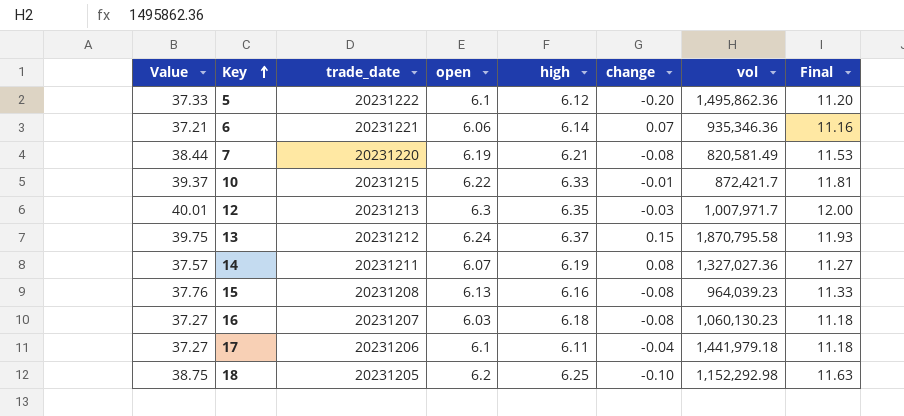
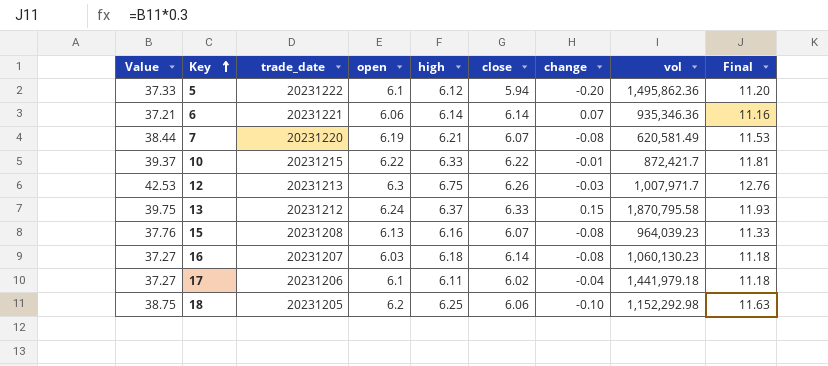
column close | position: none -> 6
row 14: 37.57 | 20231211 | 6.07 | 6.19 | 0.08 | 1,327,027.36 | 11.27 -> none
7 | vol: 820,581.49 -> 620,581.49
12 | Value: 40.01 -> 42.53
12 | high: 6.35 -> 6.75
12 | Final: 12.00 -> 12.76

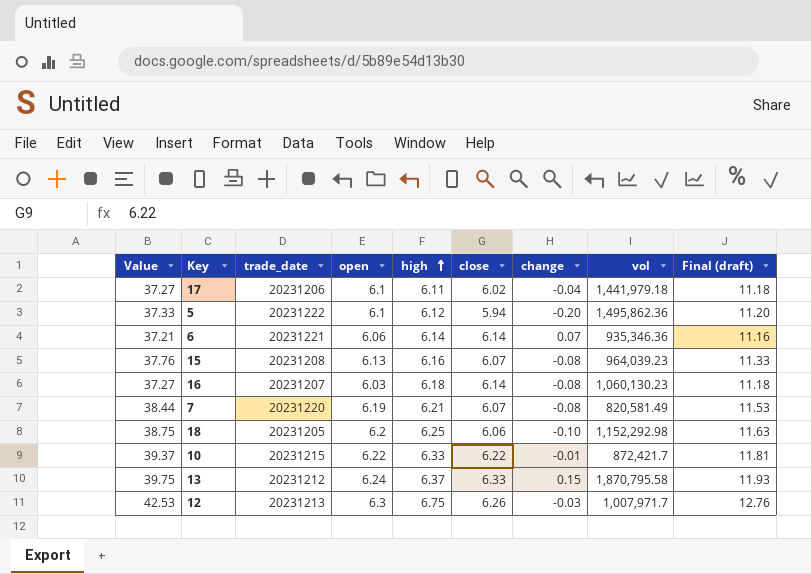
row order: Key ascending -> high ascending
column name: Final -> Final (draft)
7 | vol: 620,581.49 -> 820,581.49

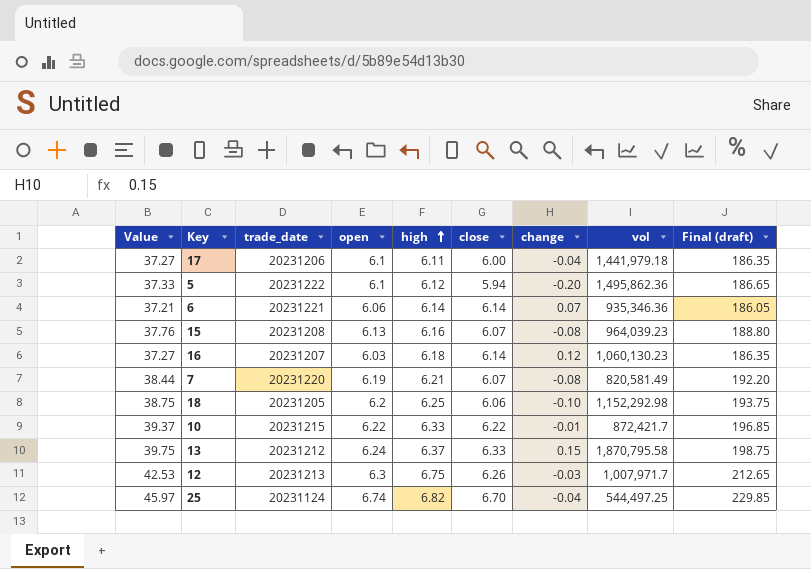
column Final (draft) | formula: [Value] * 0.3 -> [Value] * 5
17 | close: 6.02 -> 6.00
16 | change: -0.08 -> 0.12
row 25: none -> 45.97 | 20231124 | 6.74 | 6.82 | 6.70 | -0.04 | 544,497.25 | 229.85

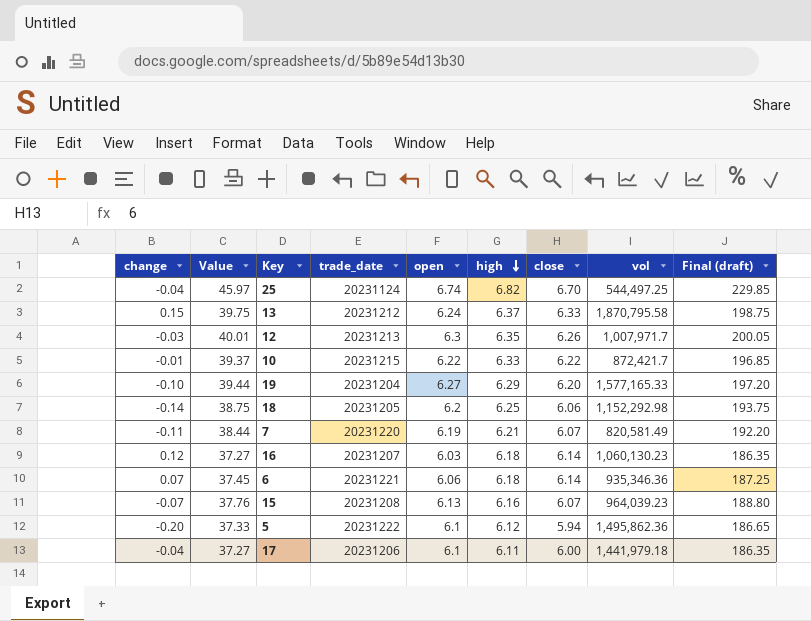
row order: high ascending -> high descending
column change | position: 7 -> 1
12 | Value: 42.53 -> 40.01
12 | high: 6.75 -> 6.35
12 | Final (draft): 212.65 -> 200.05
row 19: none -> -0.10 | 39.44 | 20231204 | 6.27 | 6.29 | 6.20 | 1,577,165.33 | 197.20
18 | change: -0.10 -> -0.14
7 | change: -0.08 -> -0.11
6 | Value: 37.21 -> 37.45
6 | high: 6.14 -> 6.18
6 | Final (draft): 186.05 -> 187.25
15 | change: -0.08 -> -0.07

